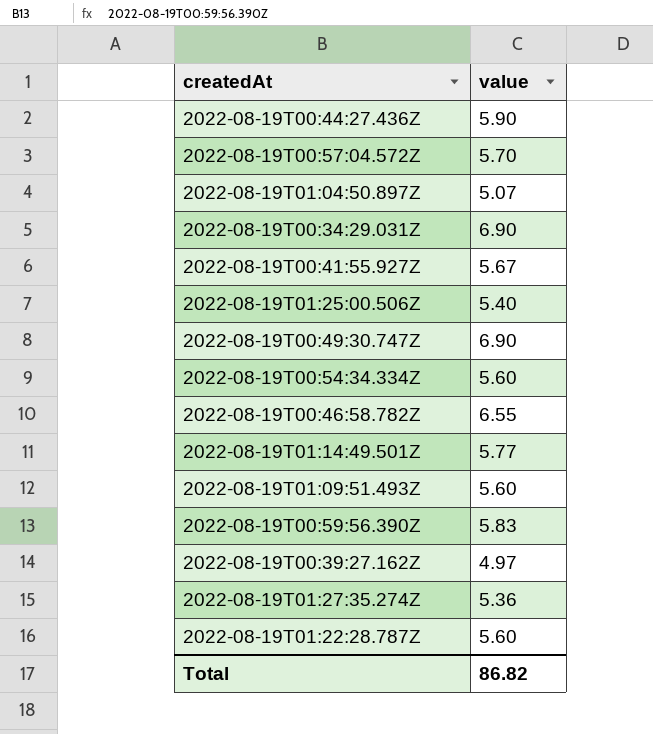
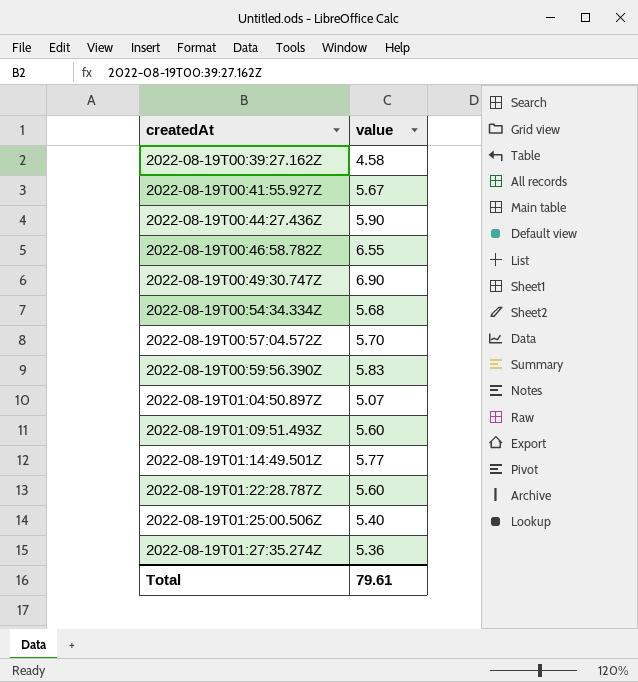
row order: none -> createdAt ascending
row 2022-08-19T00:34:29.031Z: 6.90 -> none
2022-08-19T00:39:27.162Z | value: 4.97 -> 4.58
2022-08-19T00:54:34.334Z | value: 5.60 -> 5.68
Total | value: 86.82 -> 79.61

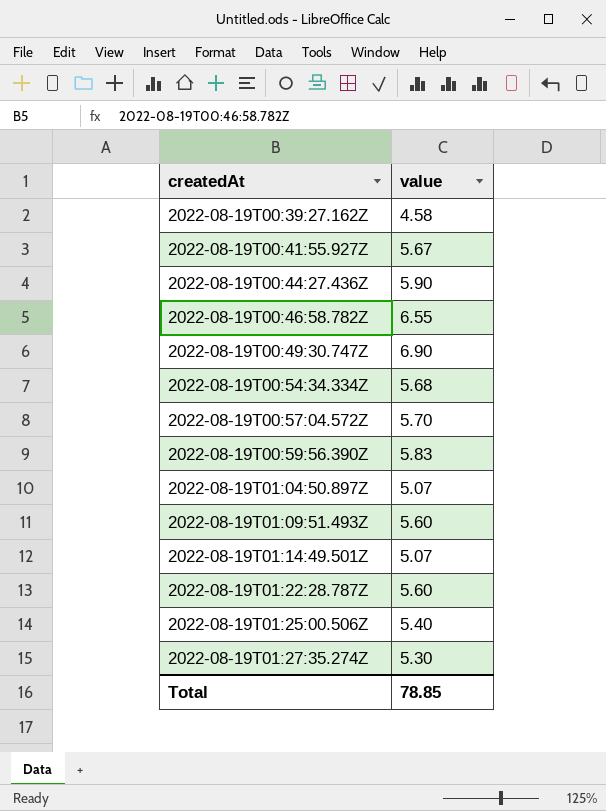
2022-08-19T01:14:49.501Z | value: 5.77 -> 5.07
2022-08-19T01:27:35.274Z | value: 5.36 -> 5.30
Total | value: 79.61 -> 78.85

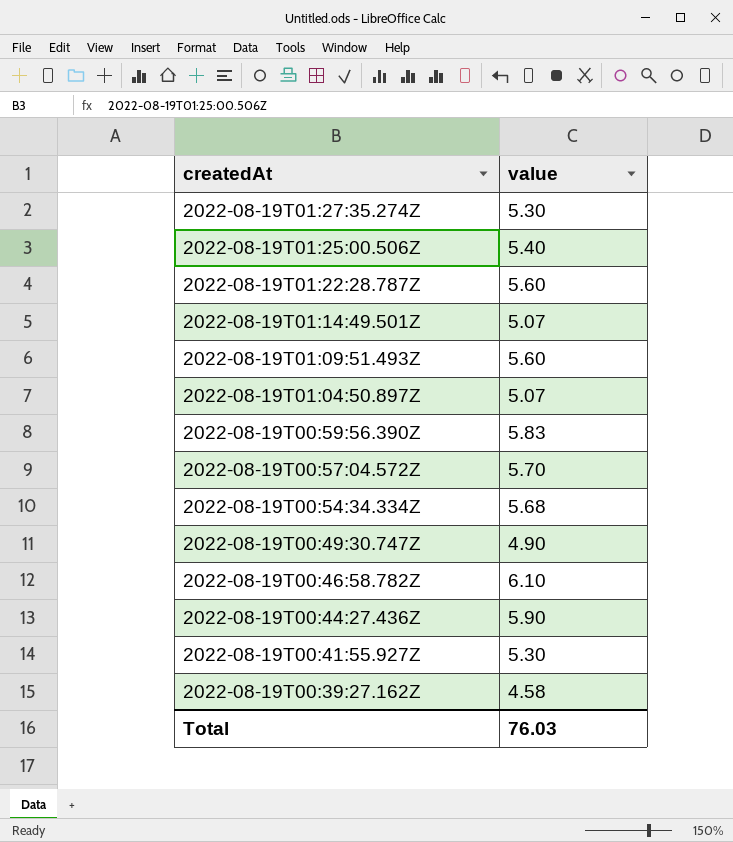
row order: createdAt ascending -> createdAt descending
2022-08-19T00:49:30.747Z | value: 6.90 -> 4.90
2022-08-19T00:46:58.782Z | value: 6.55 -> 6.10
2022-08-19T00:41:55.927Z | value: 5.67 -> 5.30
Total | value: 78.85 -> 76.03

